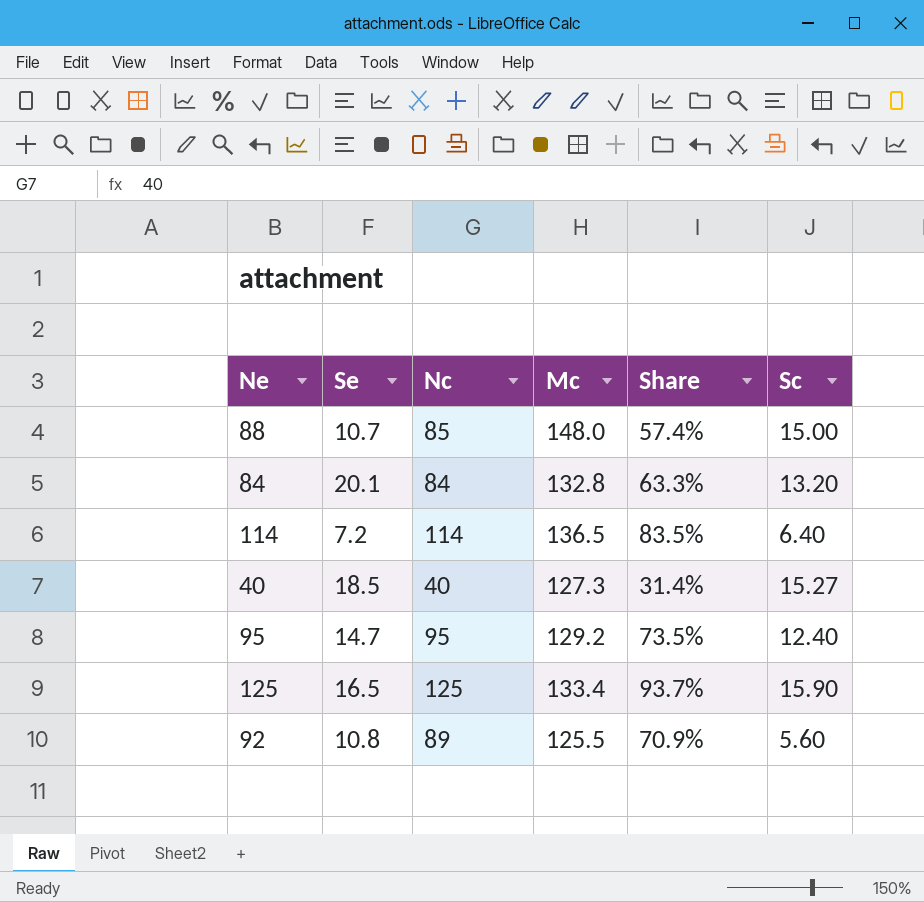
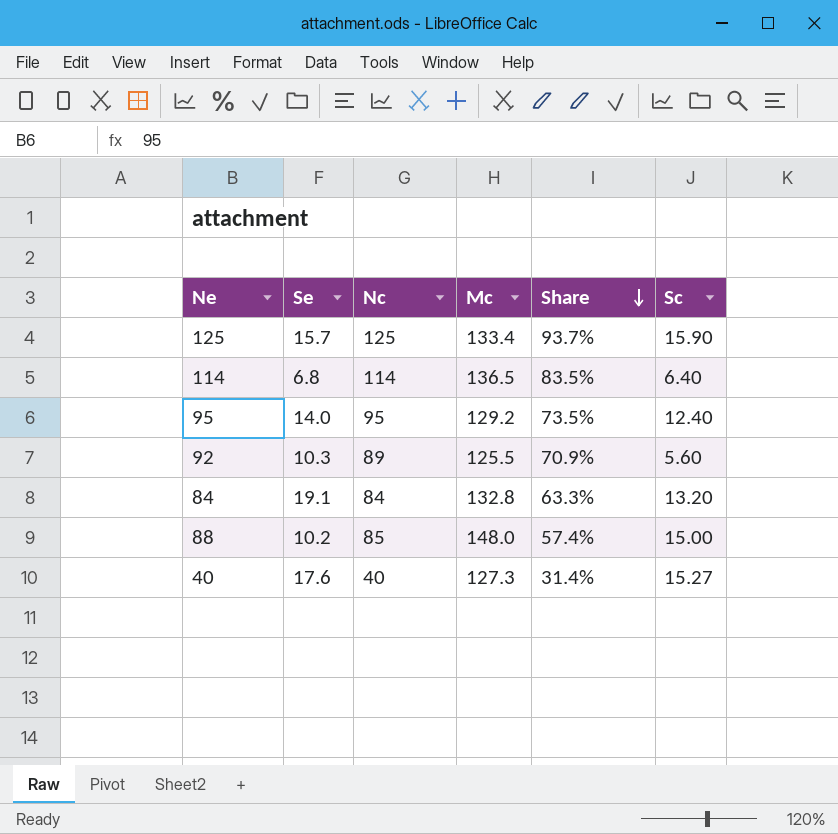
row order: none -> Share descending
125 | Se: 16.5 -> 15.7
114 | Se: 7.2 -> 6.8
95 | Se: 14.7 -> 14.0
92 | Se: 10.8 -> 10.3
84 | Se: 20.1 -> 19.1
88 | Se: 10.7 -> 10.2
40 | Se: 18.5 -> 17.6

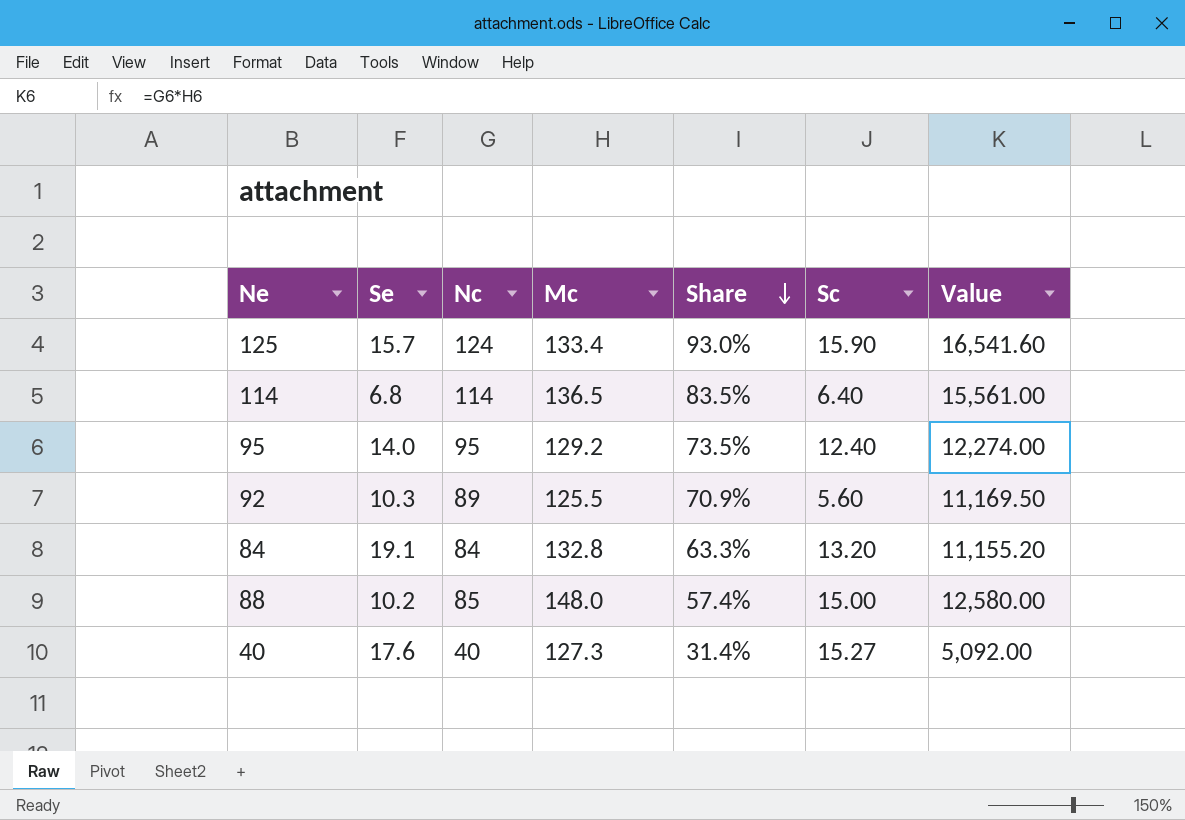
column Value | formula: none -> [Nc] * [Mc]
125 | Nc: 125 -> 124
125 | Share: 93.7% -> 93.0%

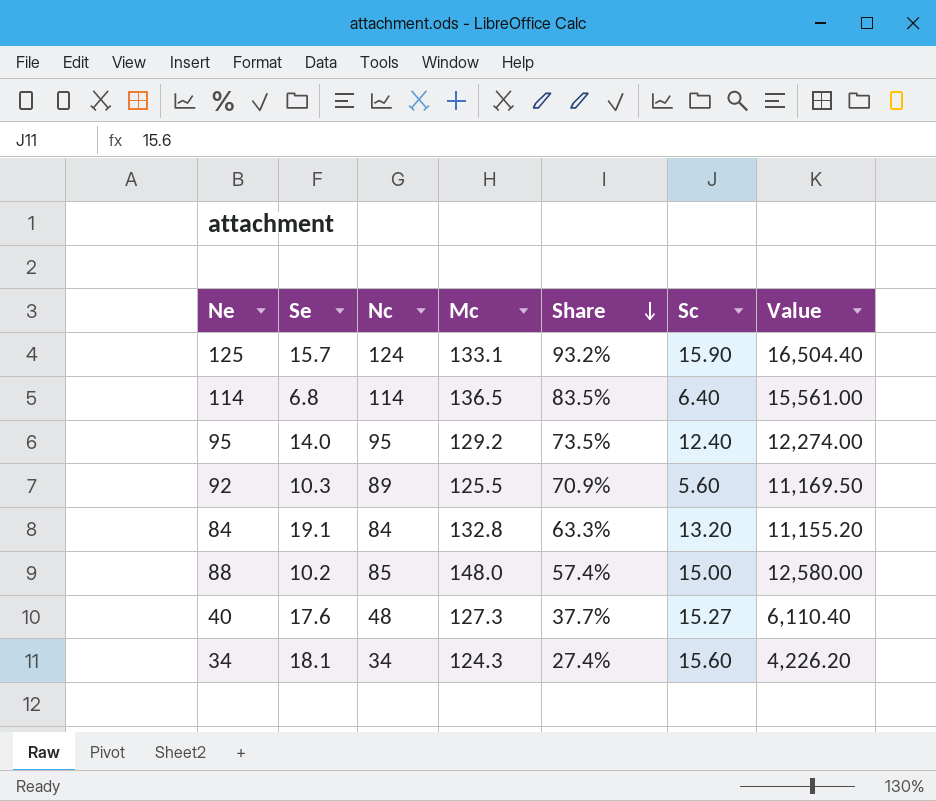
125 | Mc: 133.4 -> 133.1
125 | Share: 93.0% -> 93.2%
125 | Value: 16,541.60 -> 16,504.40
40 | Nc: 40 -> 48
40 | Share: 31.4% -> 37.7%
40 | Value: 5,092.00 -> 6,110.40
row 34: none -> 18.1 | 34 | 124.3 | 27.4% | 15.60 | 4,226.20

